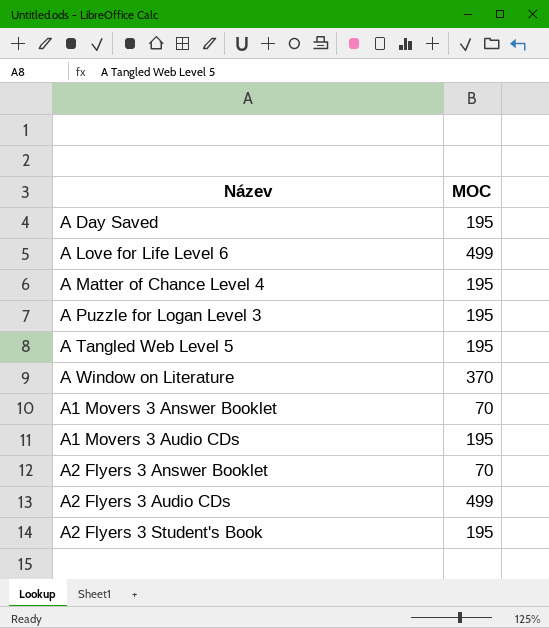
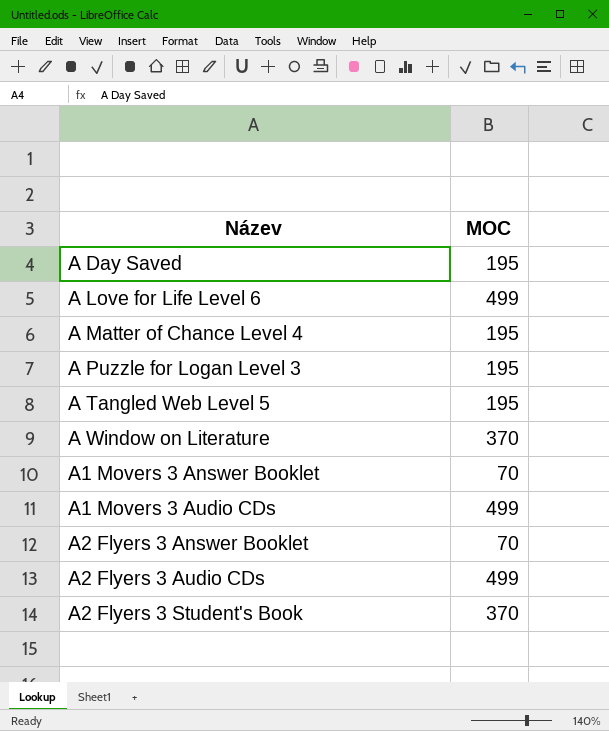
A1 Movers 3 Audio CDs | MOC: 195 -> 499
A2 Flyers 3 Student's Book | MOC: 195 -> 370

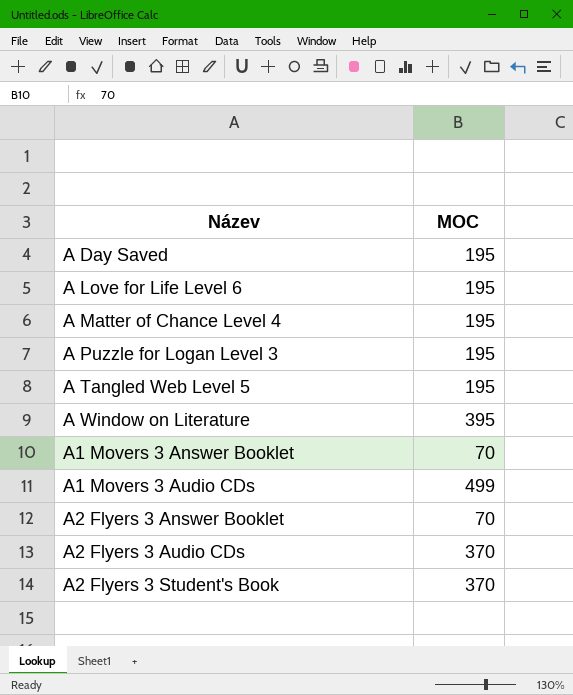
A Love for Life Level 6 | MOC: 499 -> 195
A Window on Literature | MOC: 370 -> 395
A2 Flyers 3 Audio CDs | MOC: 499 -> 370

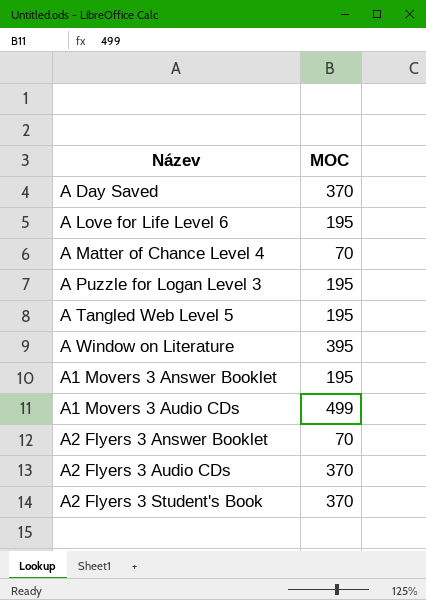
A Day Saved | MOC: 195 -> 370
A Matter of Chance Level 4 | MOC: 195 -> 70
A1 Movers 3 Answer Booklet | MOC: 70 -> 195

